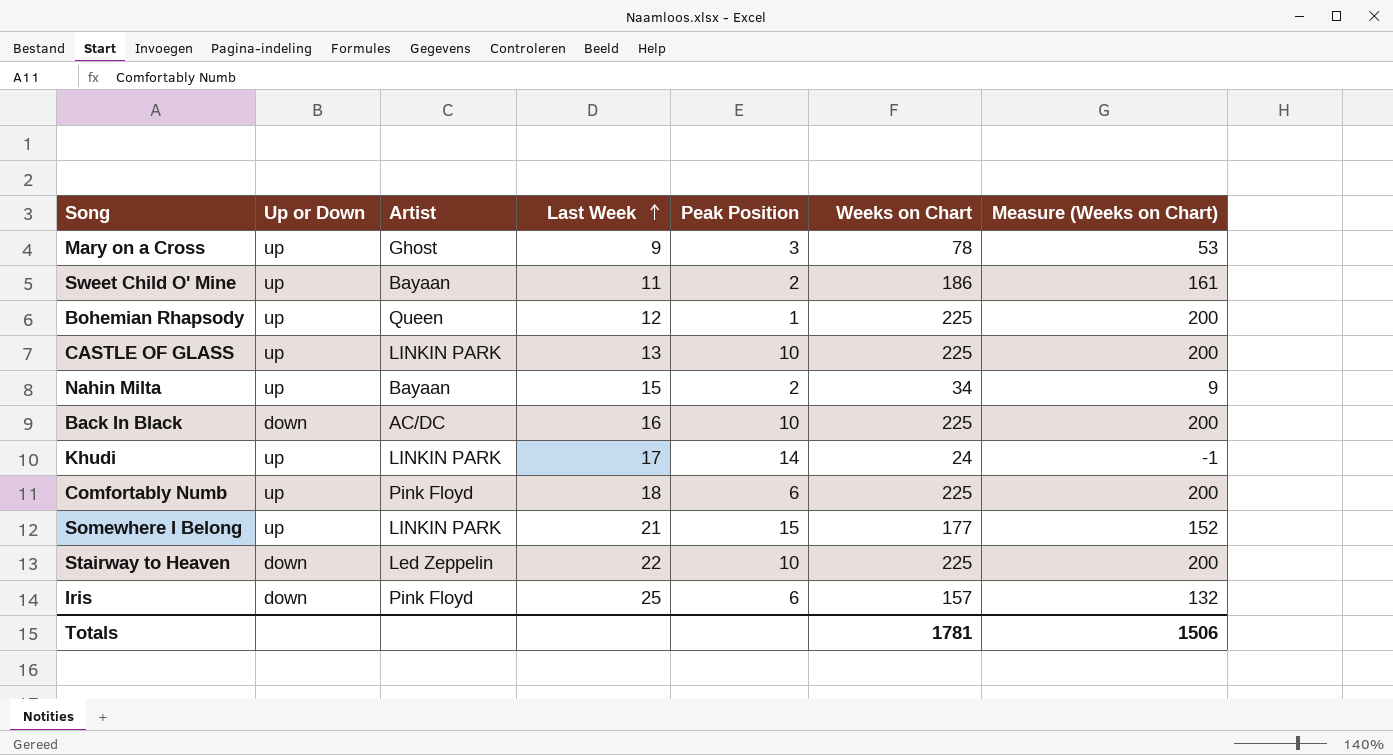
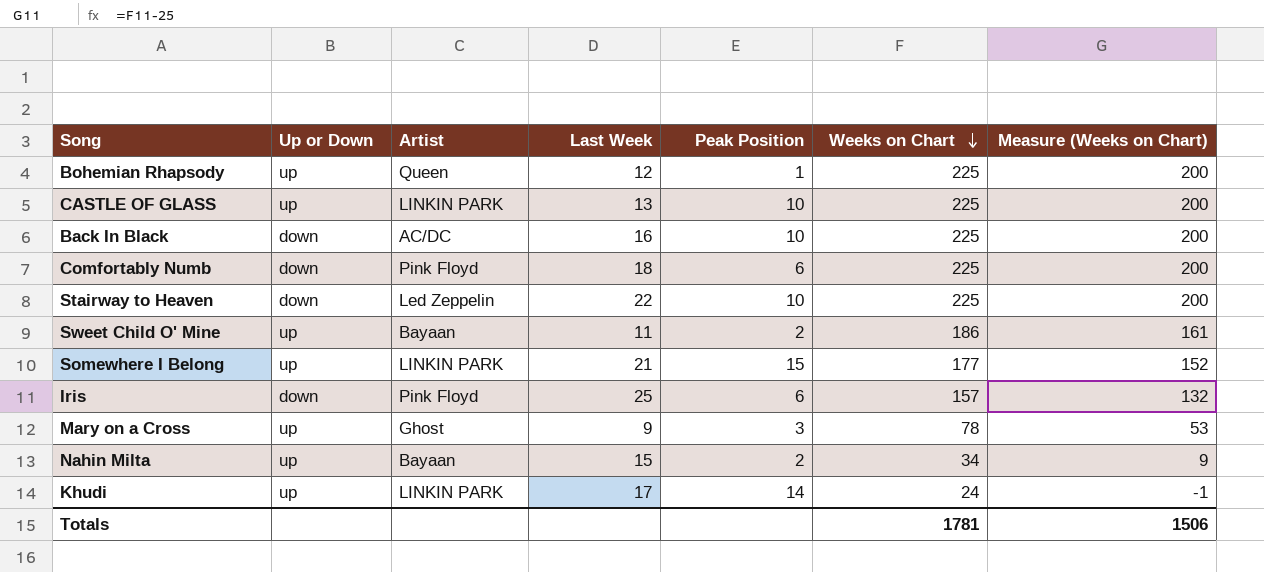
row order: Last Week ascending -> Weeks on Chart descending
Comfortably Numb | Up or Down: up -> down

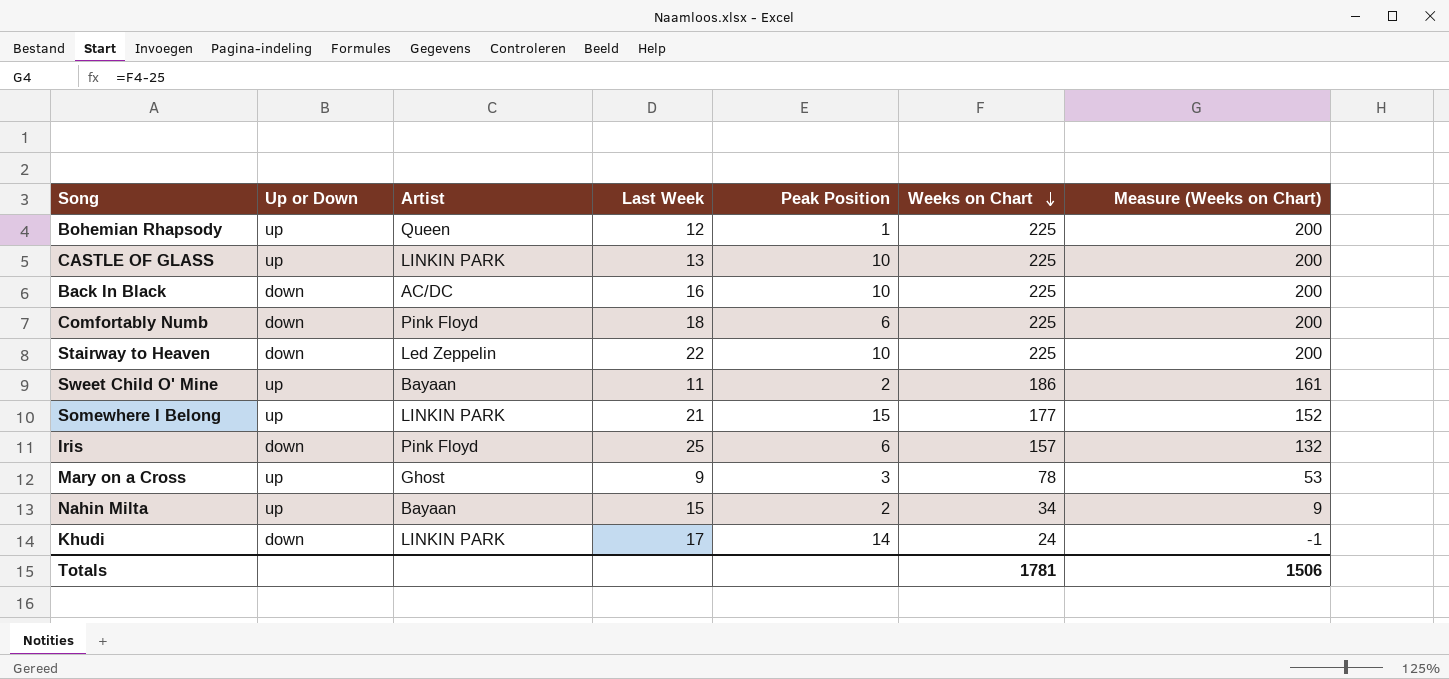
Khudi | Up or Down: up -> down

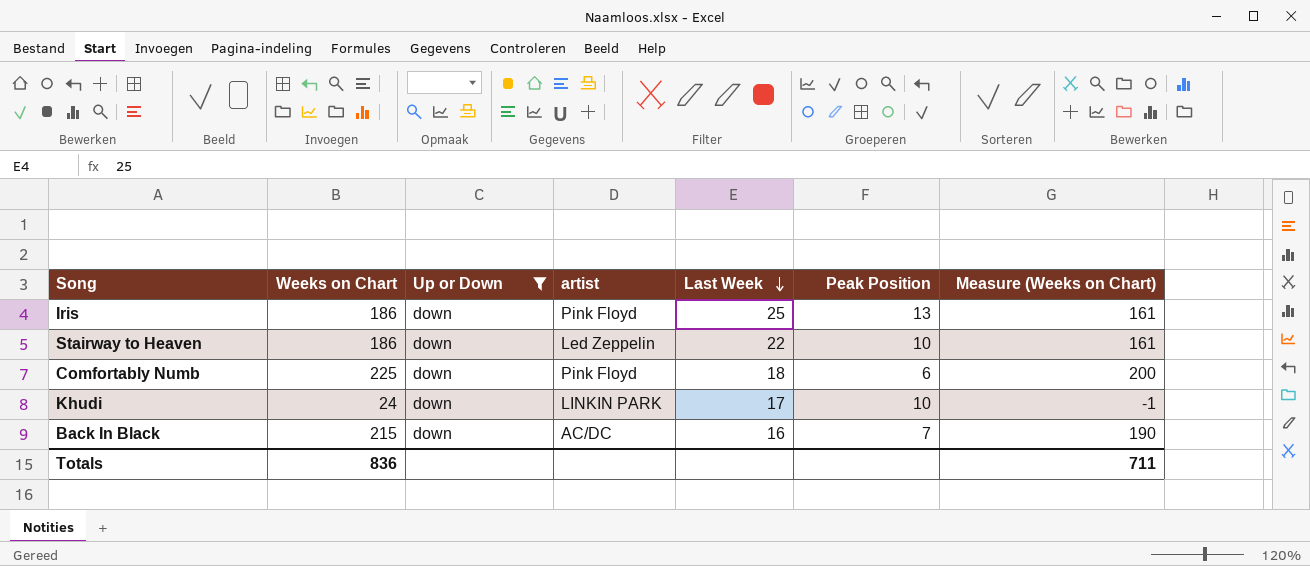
filter: none -> Up or Down = down
row order: Weeks on Chart descending -> Last Week descending
column Weeks on Chart | position: 6 -> 2
column name: Artist -> artist
Iris | Weeks on Chart: 157 -> 186
Iris | Peak Position: 6 -> 13
Iris | Measure (Weeks on Chart): 132 -> 161
Stairway to Heaven | Weeks on Chart: 225 -> 186
Stairway to Heaven | Measure (Weeks on Chart): 200 -> 161
Khudi | Peak Position: 14 -> 10
Back In Black | Weeks on Chart: 225 -> 215
Back In Black | Peak Position: 10 -> 7
Back In Black | Measure (Weeks on Chart): 200 -> 190
Totals | Weeks on Chart: 1781 -> 836
Totals | Measure (Weeks on Chart): 1506 -> 711

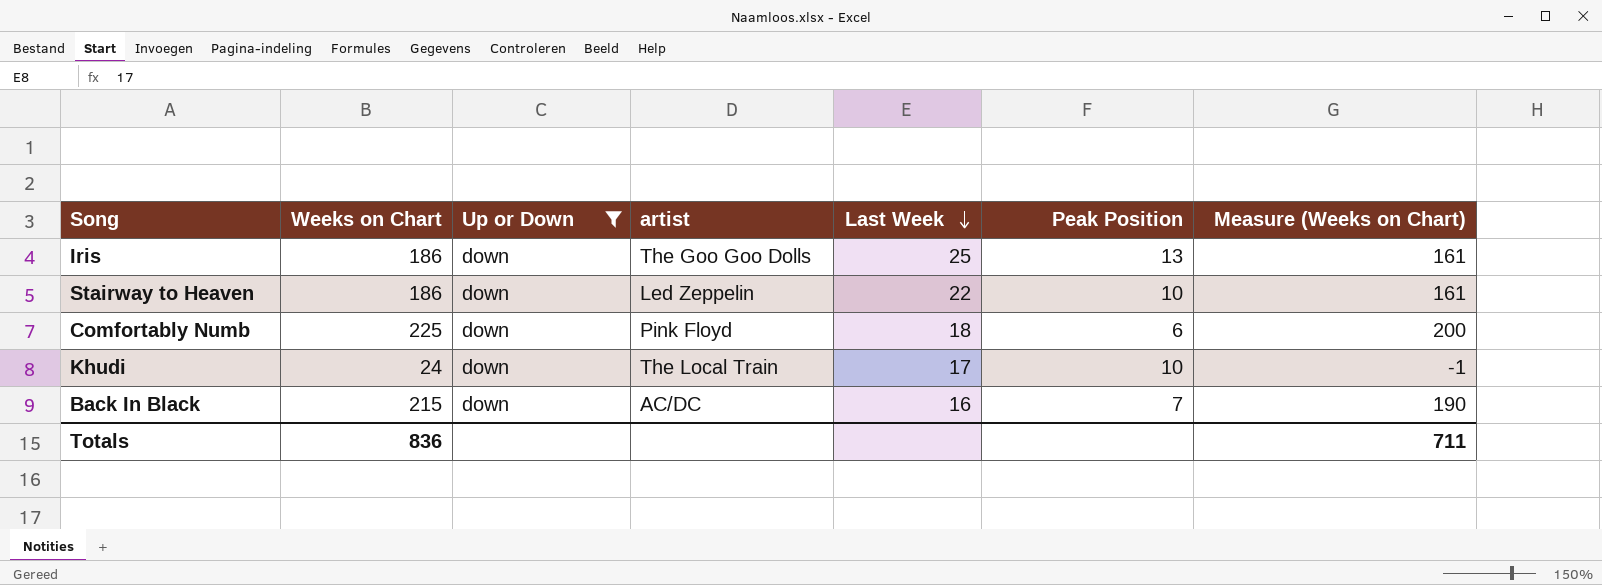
Iris | artist: Pink Floyd -> The Goo Goo Dolls
Khudi | artist: LINKIN PARK -> The Local Train

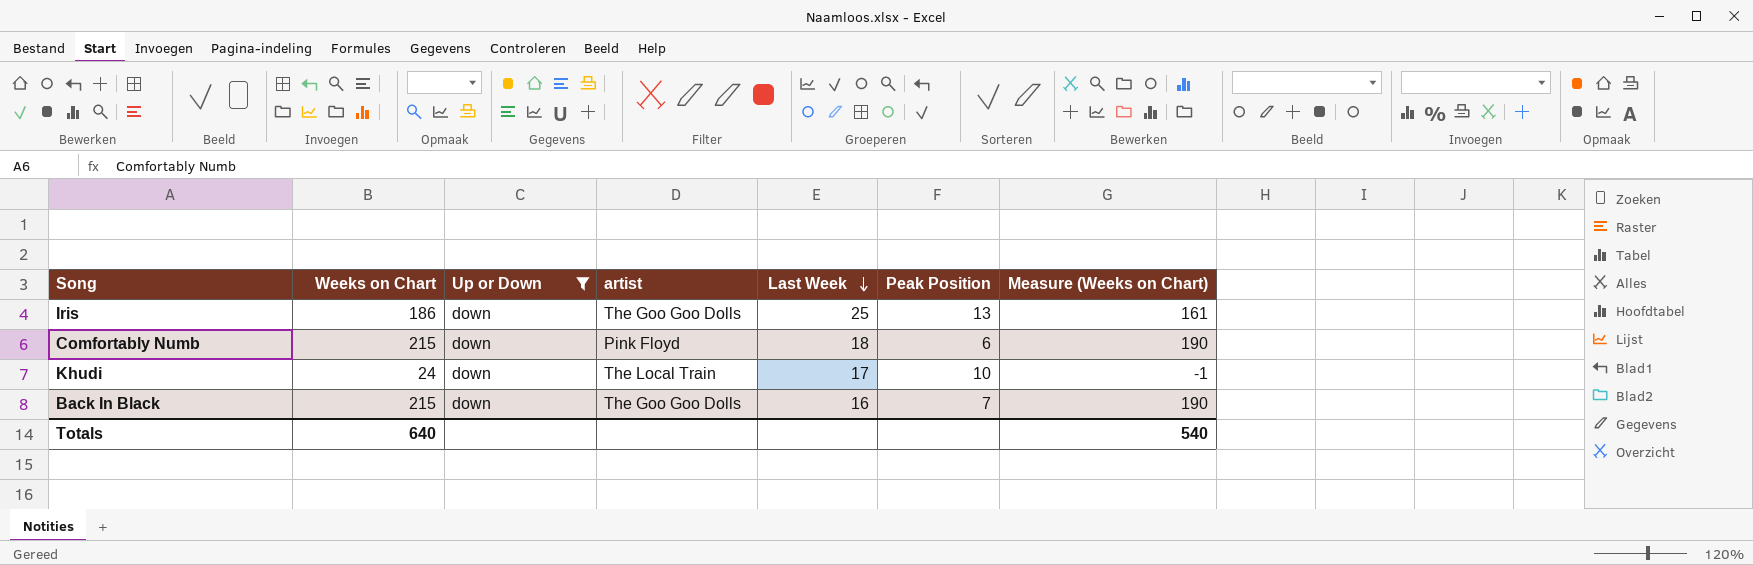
row Stairway to Heaven: 186 | down | Led Zeppelin | 22 | 10 | 161 -> none
Comfortably Numb | Weeks on Chart: 225 -> 215
Comfortably Numb | Measure (Weeks on Chart): 200 -> 190
Back In Black | artist: AC/DC -> The Goo Goo Dolls
Totals | Weeks on Chart: 836 -> 640
Totals | Measure (Weeks on Chart): 711 -> 540

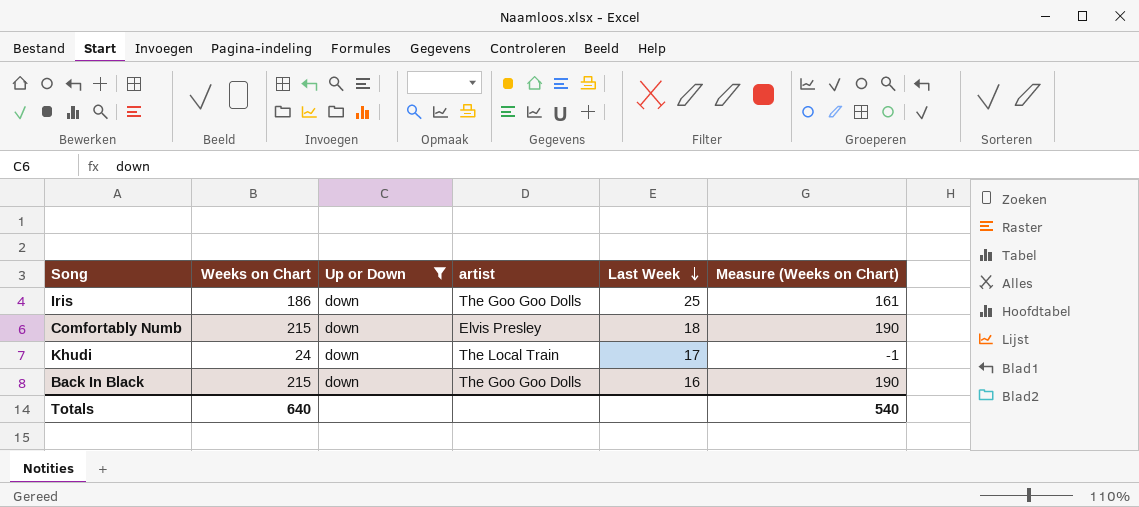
column Peak Position | position: 6 -> none
Comfortably Numb | artist: Pink Floyd -> Elvis Presley

